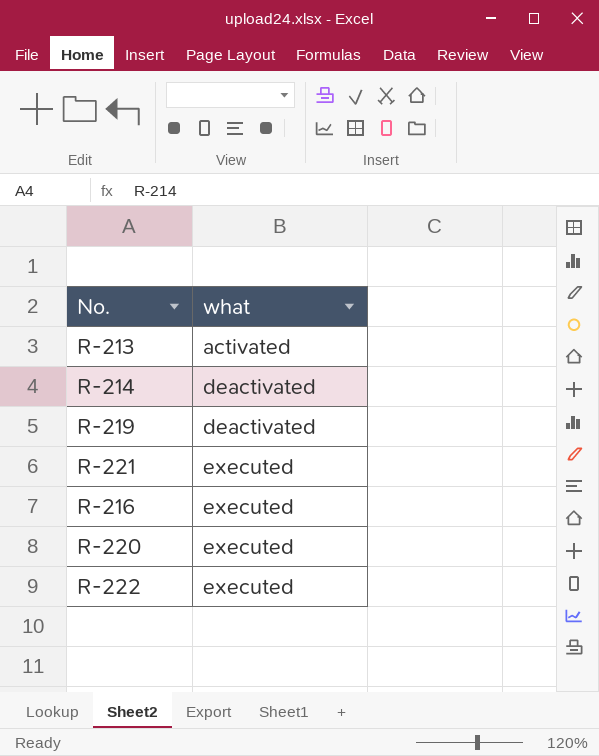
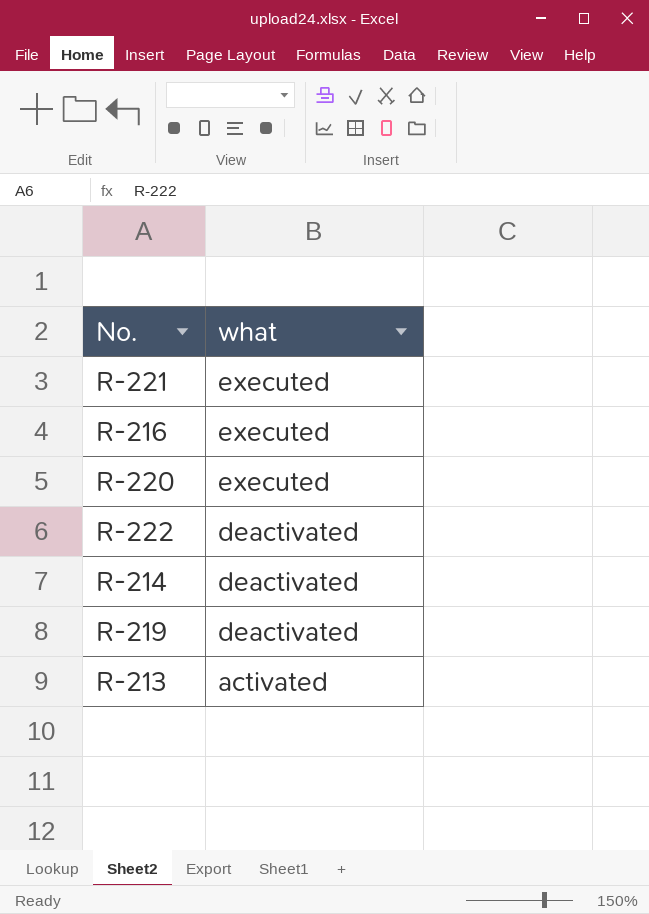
row order: what ascending -> what descending
R-222 | what: executed -> deactivated

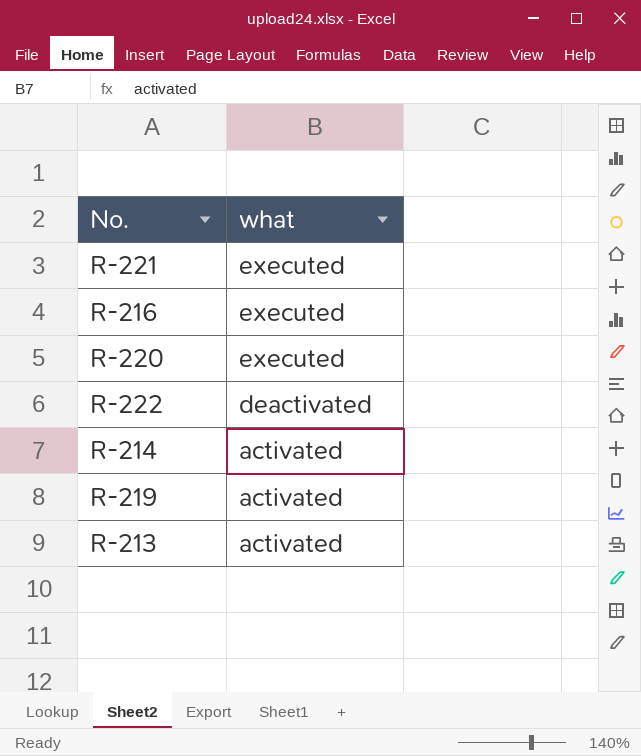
R-214 | what: deactivated -> activated
R-219 | what: deactivated -> activated

